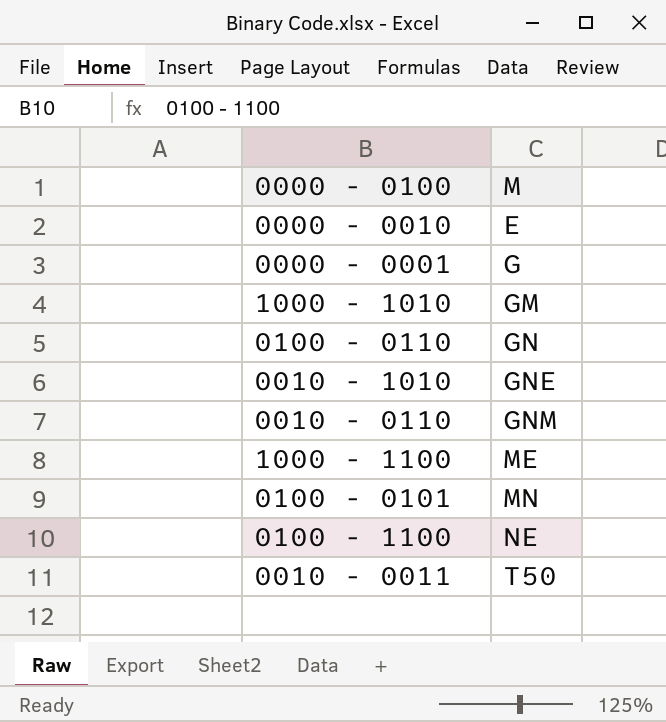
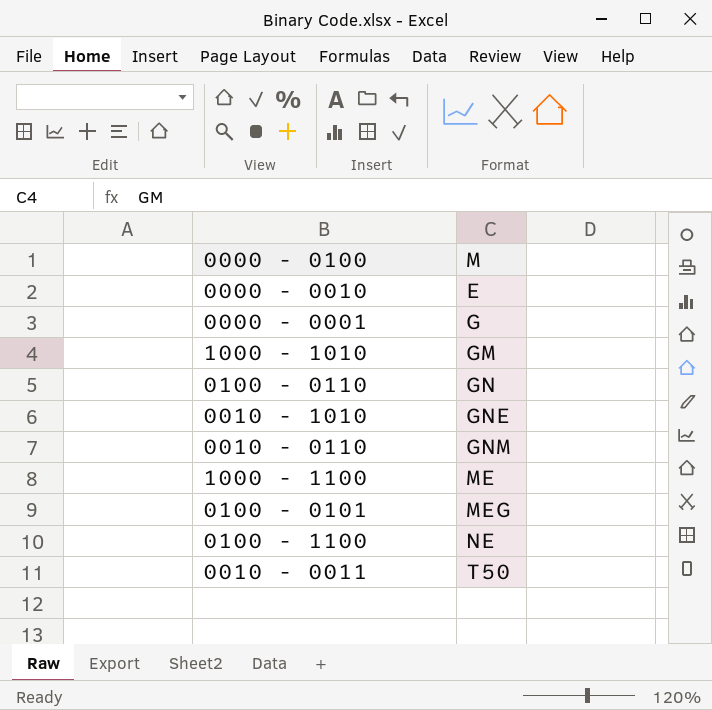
0100 - 0101 | M: MN -> MEG

